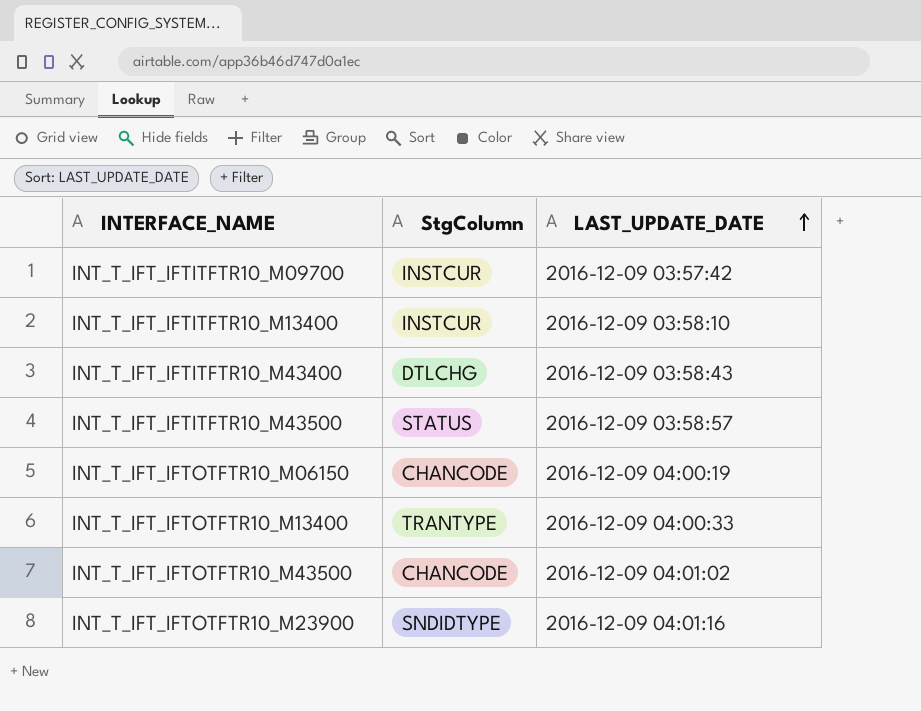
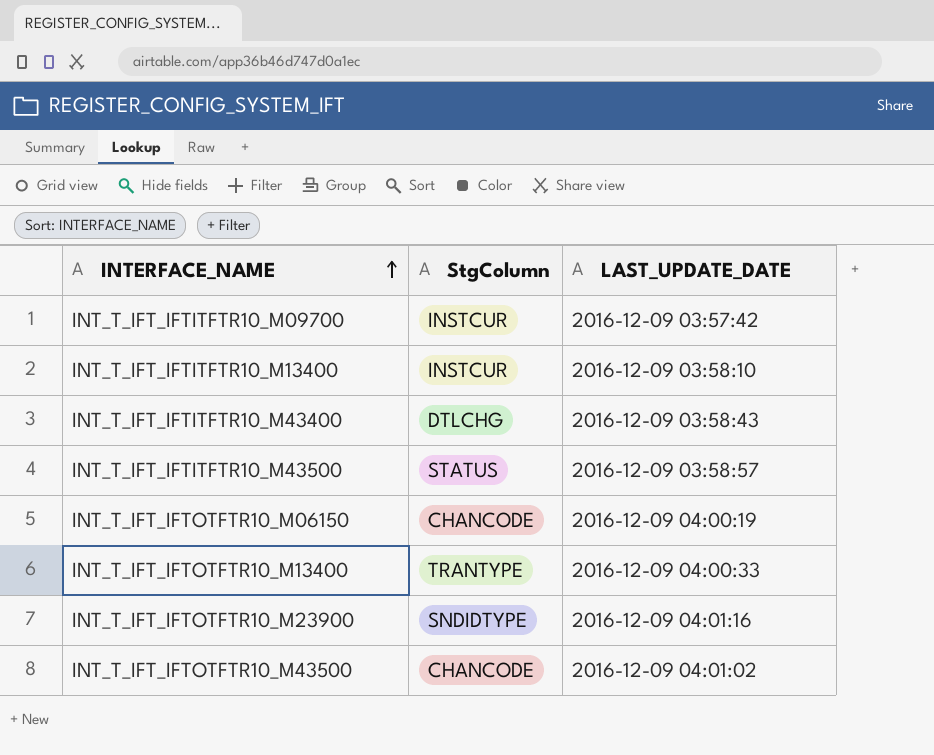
row order: LAST_UPDATE_DATE ascending -> INTERFACE_NAME ascending

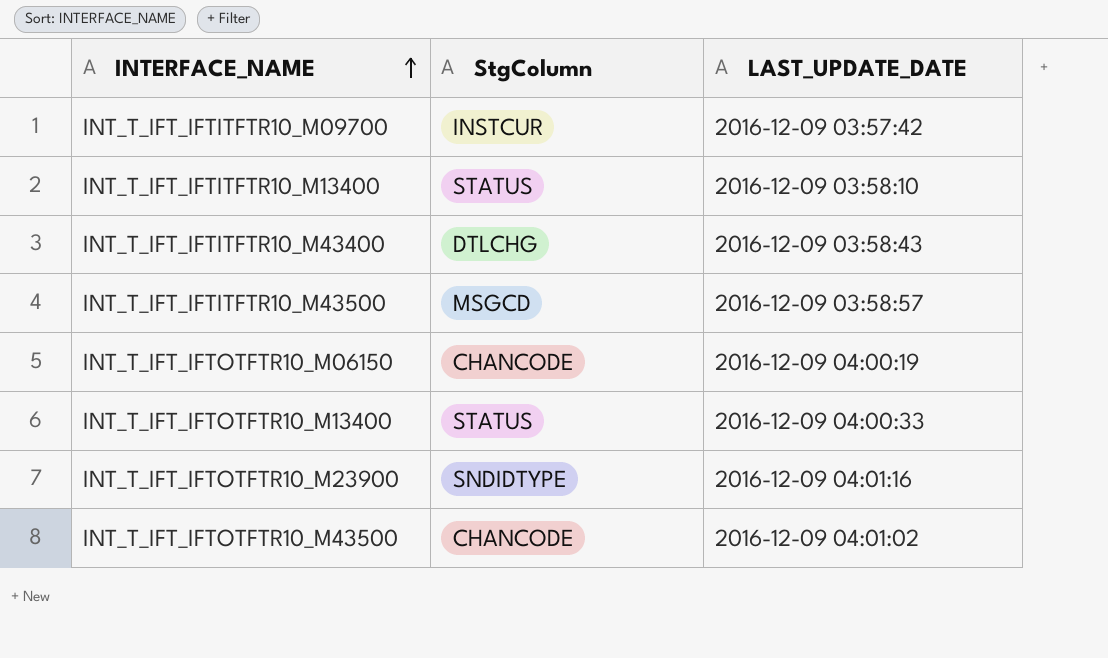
INT_T_IFT_IFTITFTR10_M13400 | StgColumn: INSTCUR -> STATUS
INT_T_IFT_IFTITFTR10_M43500 | StgColumn: STATUS -> MSGCD
INT_T_IFT_IFTOTFTR10_M13400 | StgColumn: TRANTYPE -> STATUS

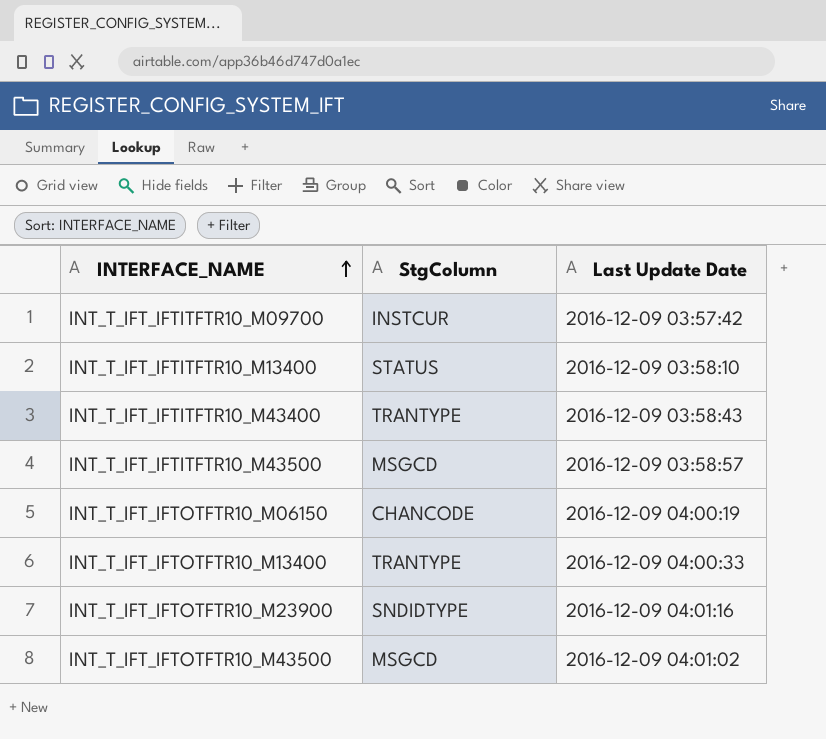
column name: LAST_UPDATE_DATE -> Last Update Date
INT_T_IFT_IFTITFTR10_M43400 | StgColumn: DTLCHG -> TRANTYPE
INT_T_IFT_IFTOTFTR10_M13400 | StgColumn: STATUS -> TRANTYPE
INT_T_IFT_IFTOTFTR10_M43500 | StgColumn: CHANCODE -> MSGCD

